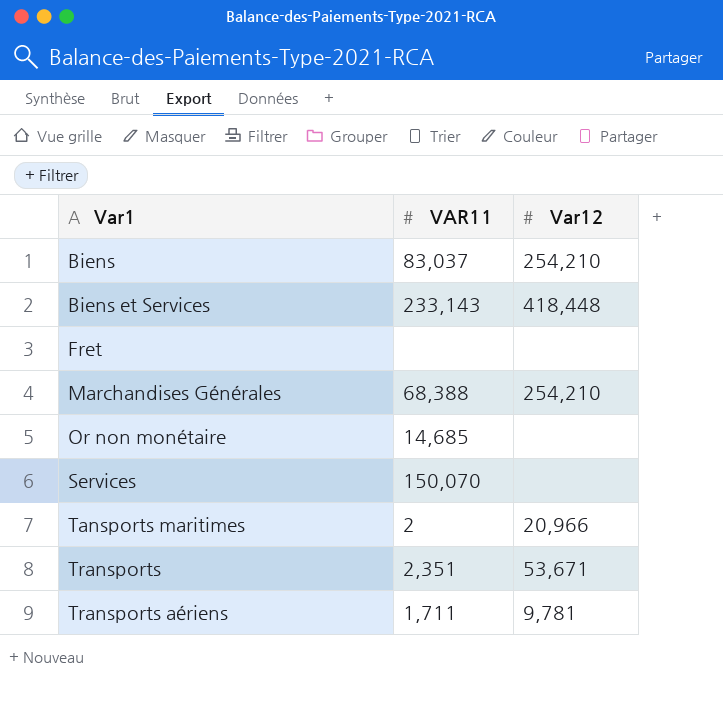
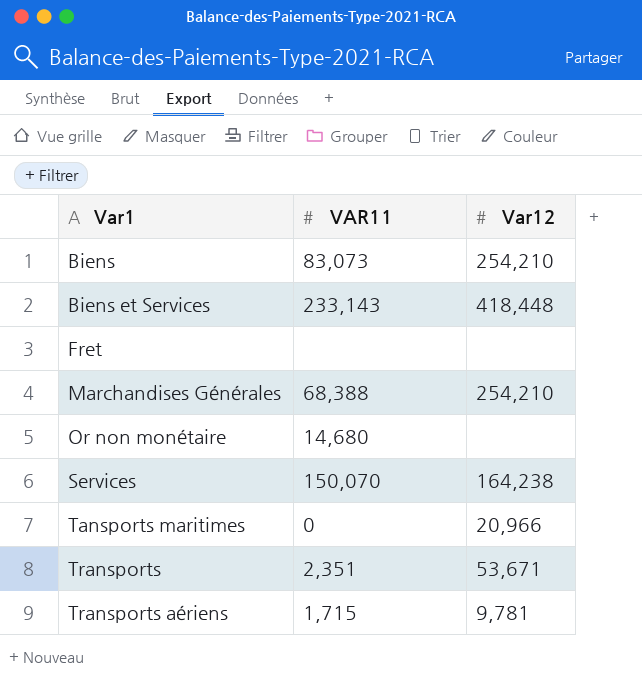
Biens | VAR11: 83,037 -> 83,073
Or non monétaire | VAR11: 14,685 -> 14,680
Services | Var12: none -> 164,238
Tansports maritimes | VAR11: 2 -> 0
Transports aériens | VAR11: 1,711 -> 1,715

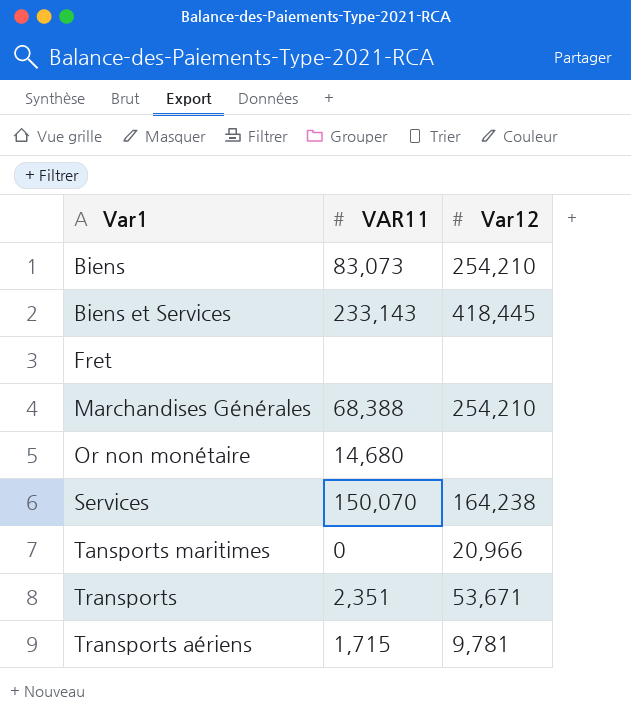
Biens et Services | Var12: 418,448 -> 418,445

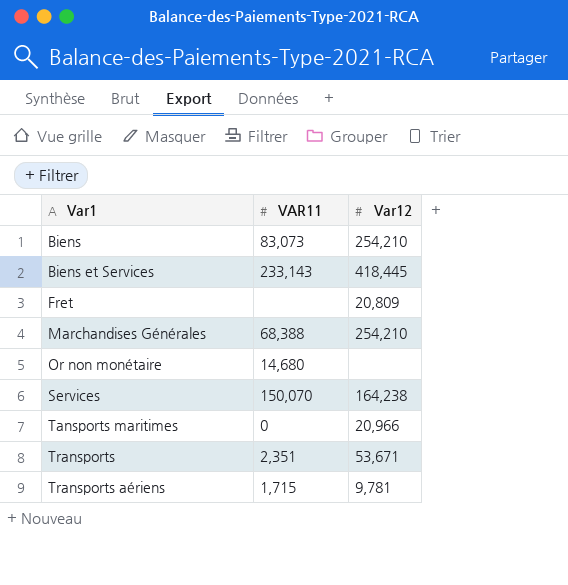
Fret | Var12: none -> 20,809

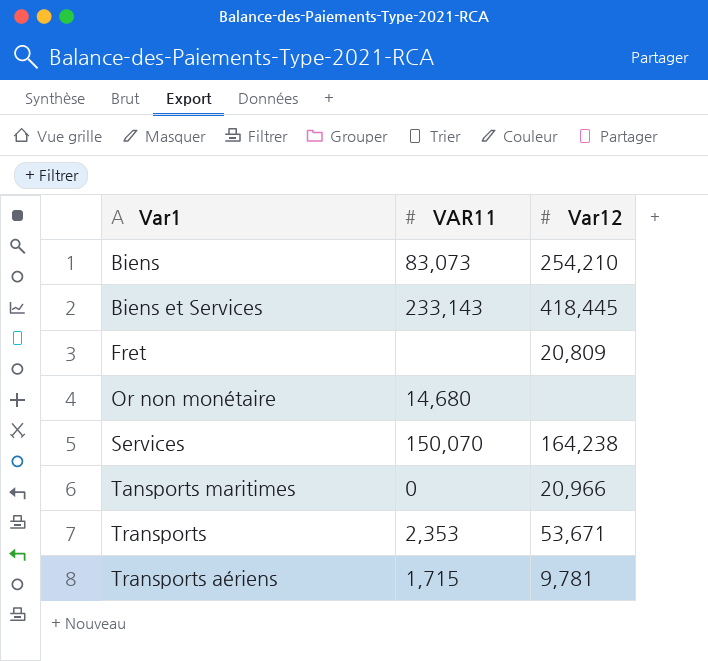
row Marchandises Générales: 68,388 | 254,210 -> none
Transports | VAR11: 2,351 -> 2,353

